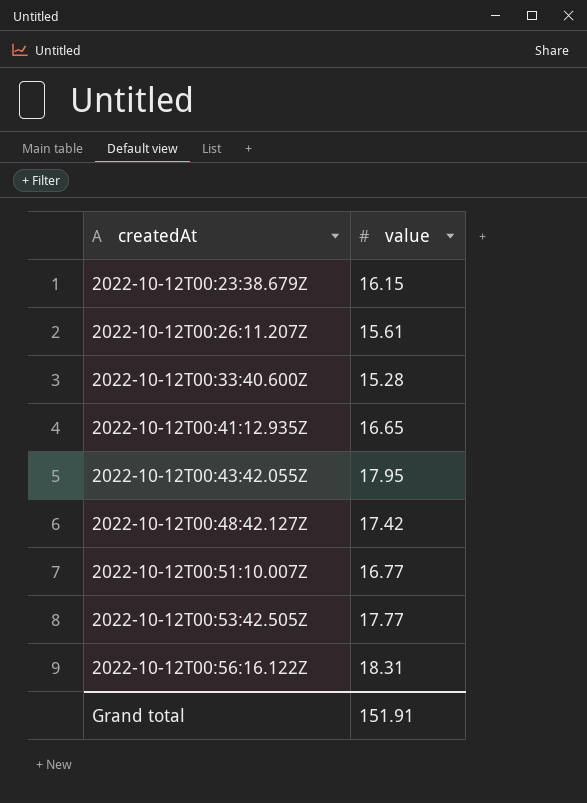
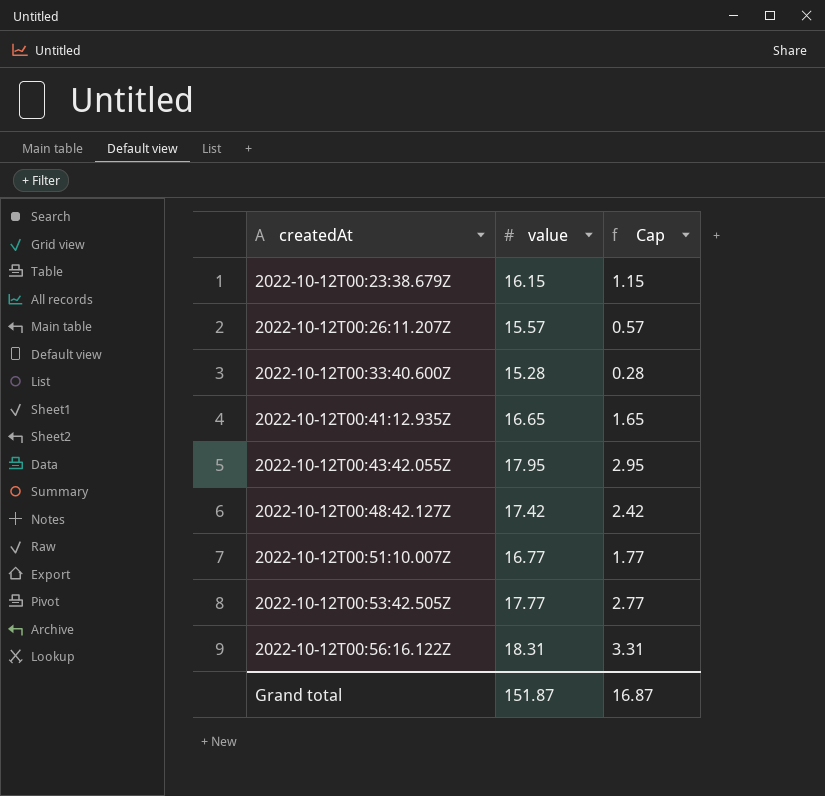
column Cap | formula: none -> [value] - 15
2022-10-12T00:26:11.207Z | value: 15.61 -> 15.57
Grand total | value: 151.91 -> 151.87

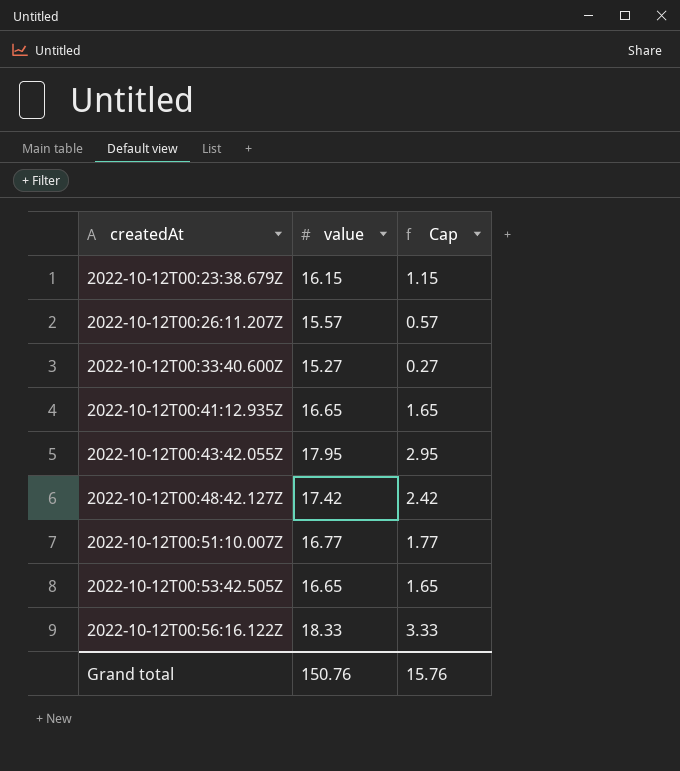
2022-10-12T00:33:40.600Z | value: 15.28 -> 15.27
2022-10-12T00:33:40.600Z | Cap: 0.28 -> 0.27
2022-10-12T00:53:42.505Z | value: 17.77 -> 16.65
2022-10-12T00:53:42.505Z | Cap: 2.77 -> 1.65
2022-10-12T00:56:16.122Z | value: 18.31 -> 18.33
2022-10-12T00:56:16.122Z | Cap: 3.31 -> 3.33
Grand total | value: 151.87 -> 150.76
Grand total | Cap: 16.87 -> 15.76

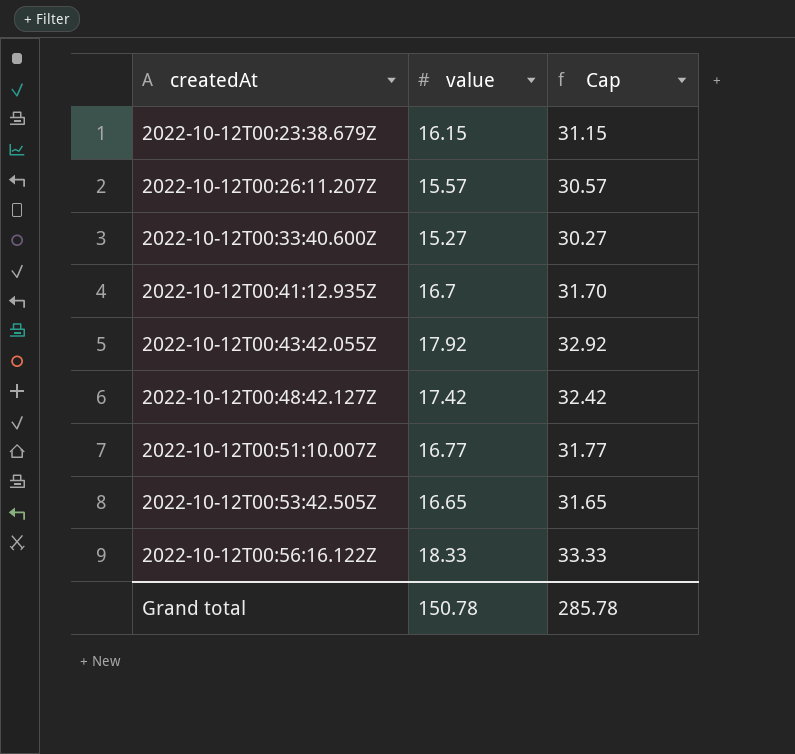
column Cap | formula: [value] - 15 -> [value] + 15
2022-10-12T00:41:12.935Z | value: 16.65 -> 16.7
2022-10-12T00:43:42.055Z | value: 17.95 -> 17.92
Grand total | value: 150.76 -> 150.78
Grand total | Cap: 15.76 -> 285.78

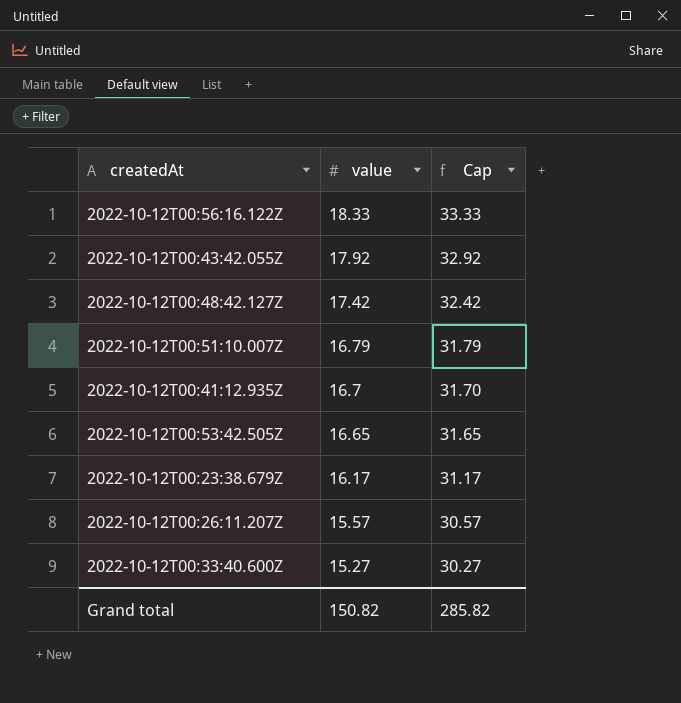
row order: createdAt ascending -> value descending
2022-10-12T00:51:10.007Z | value: 16.77 -> 16.79
2022-10-12T00:51:10.007Z | Cap: 31.77 -> 31.79
2022-10-12T00:23:38.679Z | value: 16.15 -> 16.17
2022-10-12T00:23:38.679Z | Cap: 31.15 -> 31.17
Grand total | value: 150.78 -> 150.82
Grand total | Cap: 285.78 -> 285.82

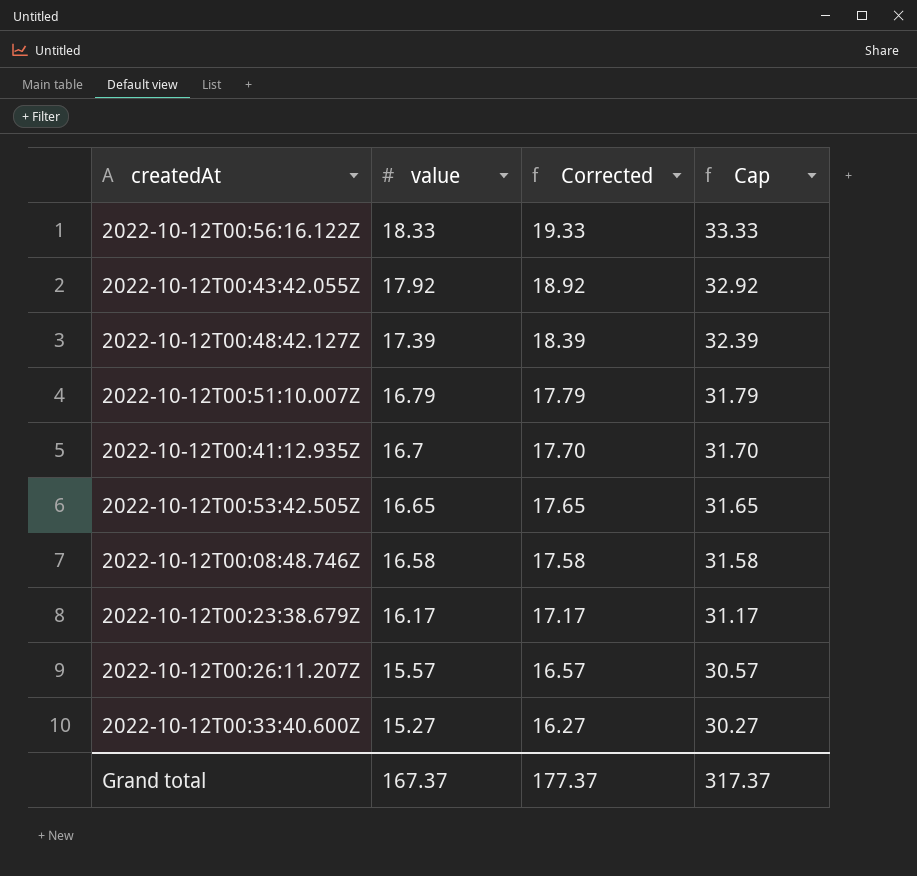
column Corrected | formula: none -> [value] + 1
2022-10-12T00:48:42.127Z | value: 17.42 -> 17.39
2022-10-12T00:48:42.127Z | Cap: 32.42 -> 32.39
row 2022-10-12T00:08:48.746Z: none -> 16.58 | 17.58 | 31.58
Grand total | value: 150.82 -> 167.37
Grand total | Cap: 285.82 -> 317.37

